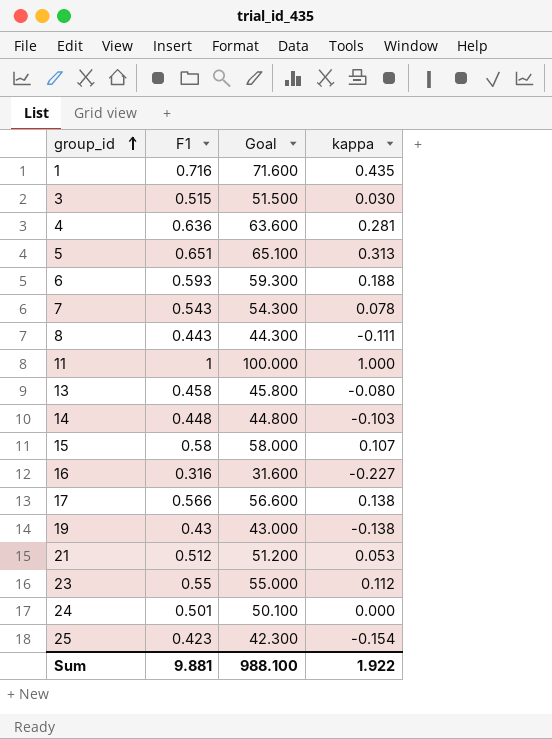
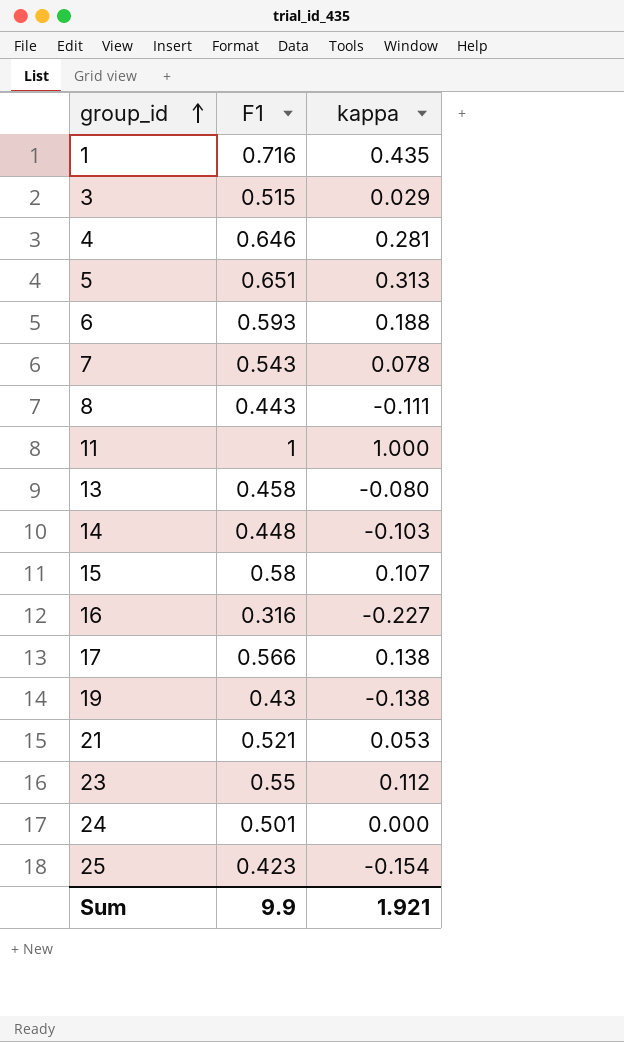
column Goal | formula: [F1] * 100 -> none
3 | kappa: 0.030 -> 0.029
4 | F1: 0.636 -> 0.646
21 | F1: 0.512 -> 0.521
Sum | F1: 9.881 -> 9.9
Sum | kappa: 1.922 -> 1.921

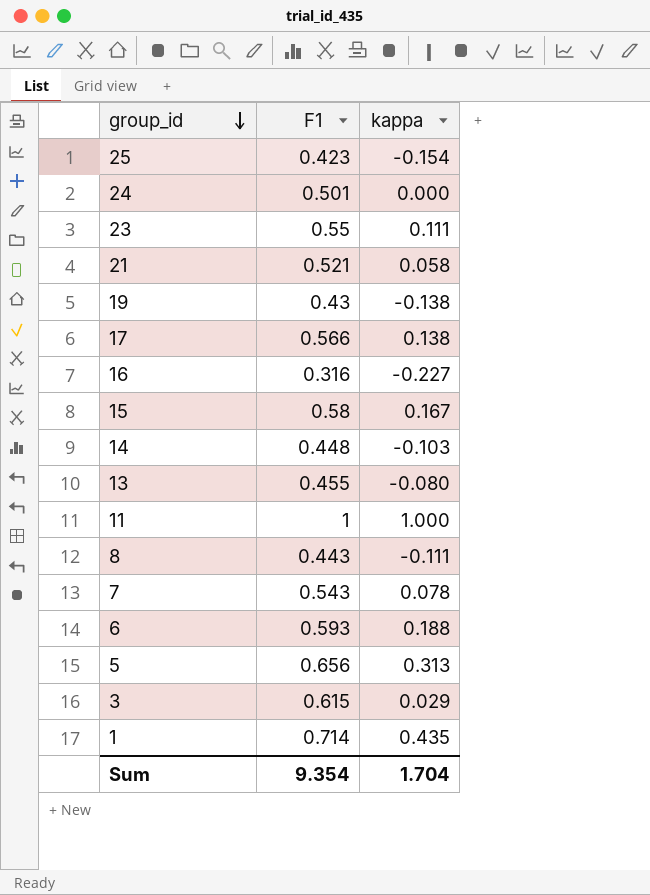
row order: group_id ascending -> group_id descending
row 4: 0.646 | 0.281 -> none
23 | kappa: 0.112 -> 0.111
21 | kappa: 0.053 -> 0.058
15 | kappa: 0.107 -> 0.167
13 | F1: 0.458 -> 0.455
5 | F1: 0.651 -> 0.656
3 | F1: 0.515 -> 0.615
1 | F1: 0.716 -> 0.714
Sum | F1: 9.9 -> 9.354
Sum | kappa: 1.921 -> 1.704

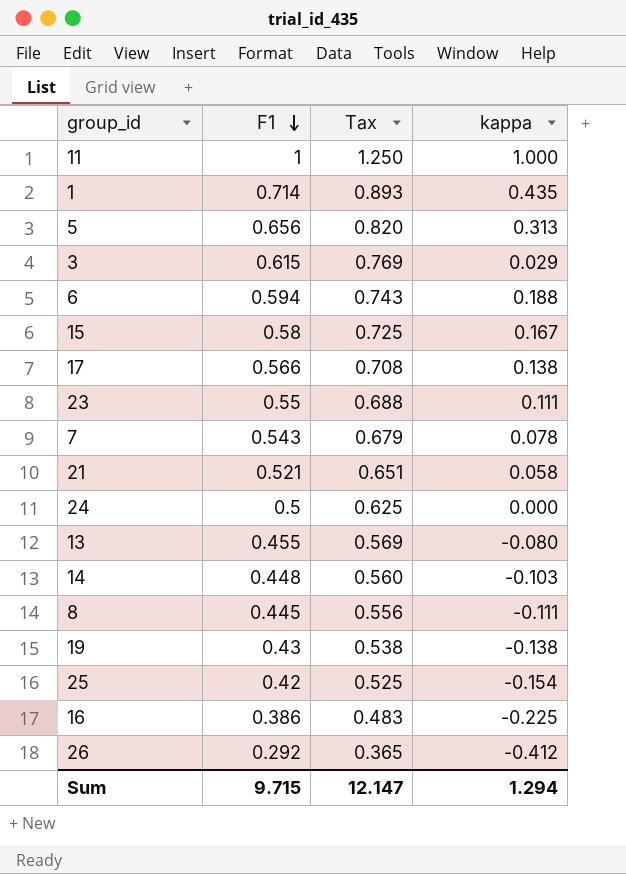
row order: group_id descending -> F1 descending
column Tax | formula: none -> [F1] * 1.25
6 | F1: 0.593 -> 0.594
24 | F1: 0.501 -> 0.5
8 | F1: 0.443 -> 0.445
25 | F1: 0.423 -> 0.42
16 | F1: 0.316 -> 0.386
16 | kappa: -0.227 -> -0.225
row 26: none -> 0.292 | 0.365 | -0.412
Sum | F1: 9.354 -> 9.715
Sum | kappa: 1.704 -> 1.294

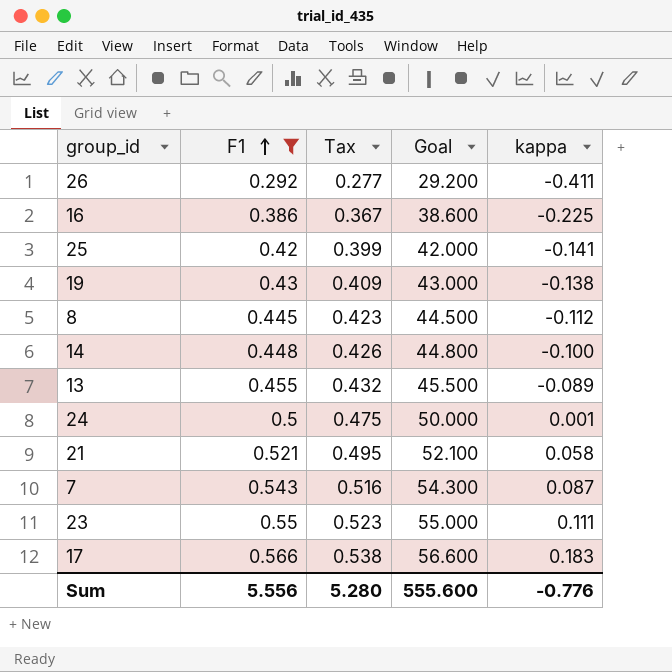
filter: none -> F1 <= 0.566
row order: F1 descending -> F1 ascending
column Tax | formula: [F1] * 1.25 -> [F1] * 0.95
column Goal | formula: none -> [F1] * 100
26 | kappa: -0.412 -> -0.411
25 | kappa: -0.154 -> -0.141
8 | kappa: -0.111 -> -0.112
14 | kappa: -0.103 -> -0.100
13 | kappa: -0.080 -> -0.089
24 | kappa: 0.000 -> 0.001
7 | kappa: 0.078 -> 0.087
17 | kappa: 0.138 -> 0.183
Sum | F1: 9.715 -> 5.556
Sum | Tax: 12.147 -> 5.280
Sum | kappa: 1.294 -> -0.776

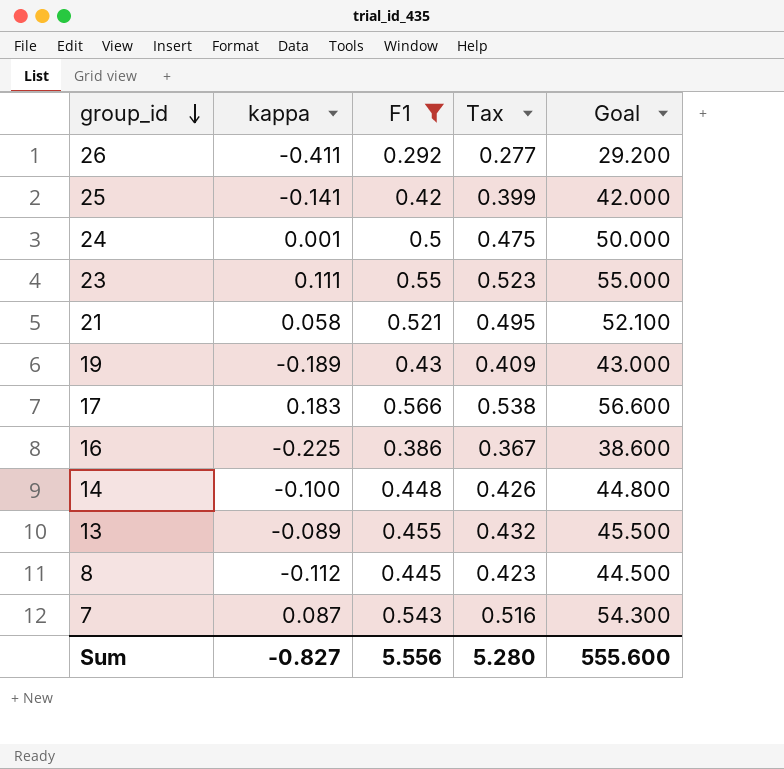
row order: F1 ascending -> group_id descending
column kappa | position: 5 -> 2
19 | kappa: -0.138 -> -0.189
Sum | kappa: -0.776 -> -0.827

